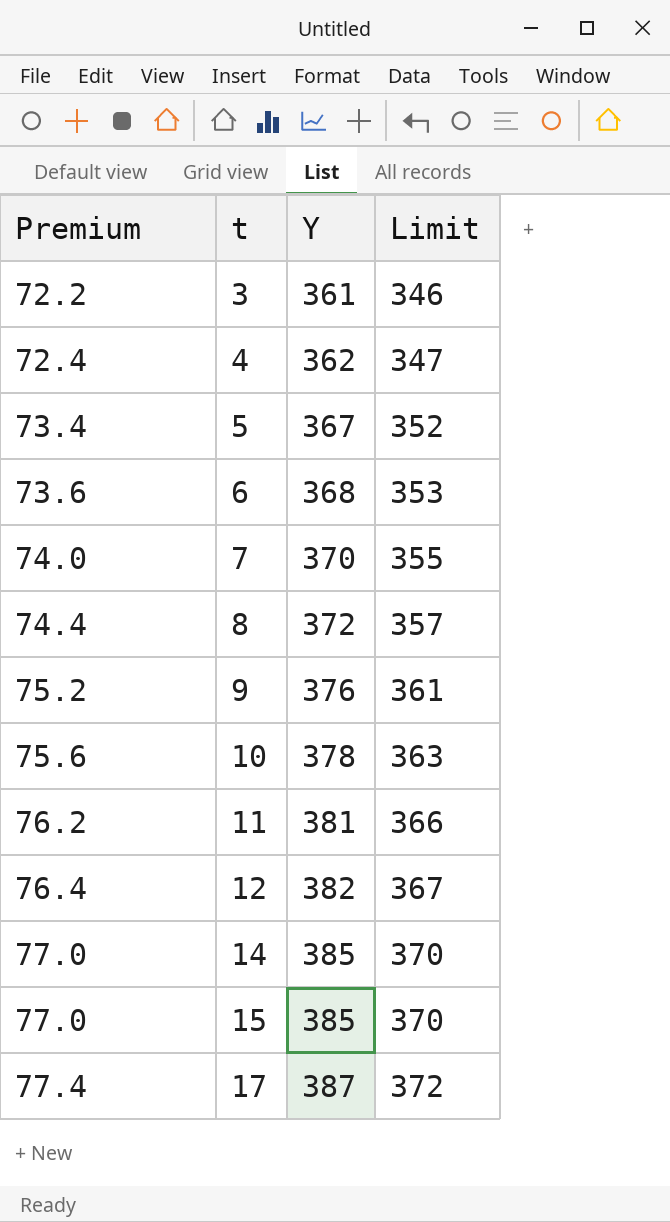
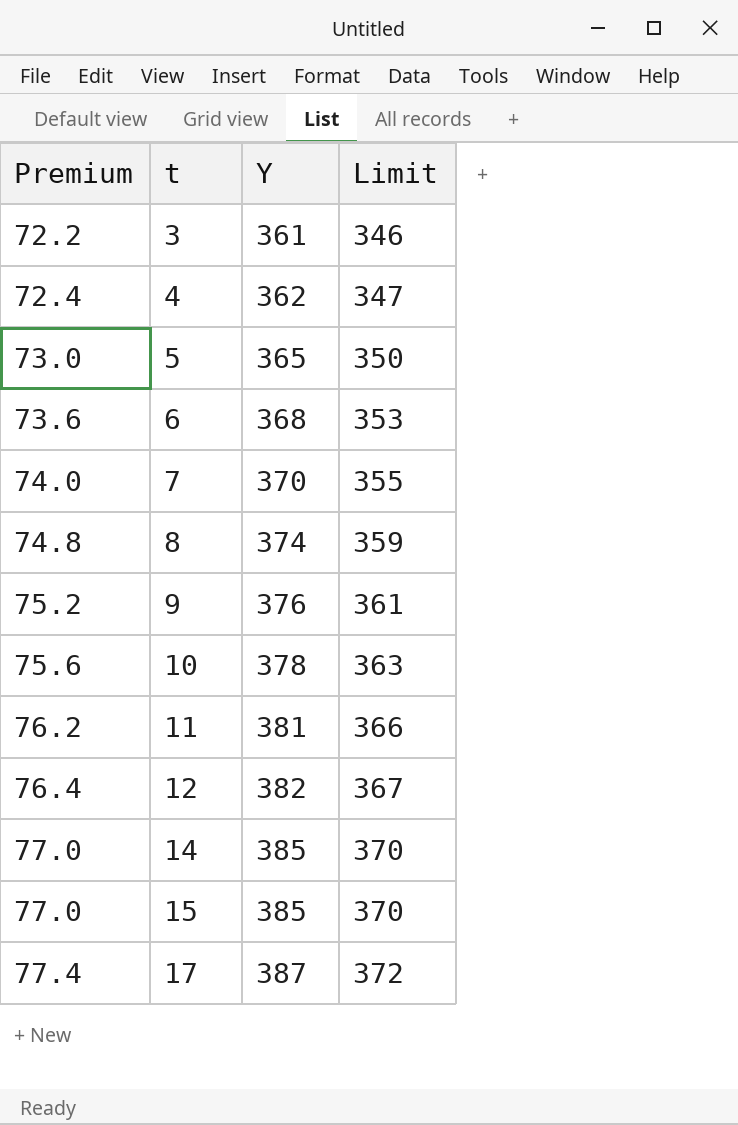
5 | Premium: 73.4 -> 73.0
5 | Y: 367 -> 365
5 | Limit: 352 -> 350
8 | Premium: 74.4 -> 74.8
8 | Y: 372 -> 374
8 | Limit: 357 -> 359

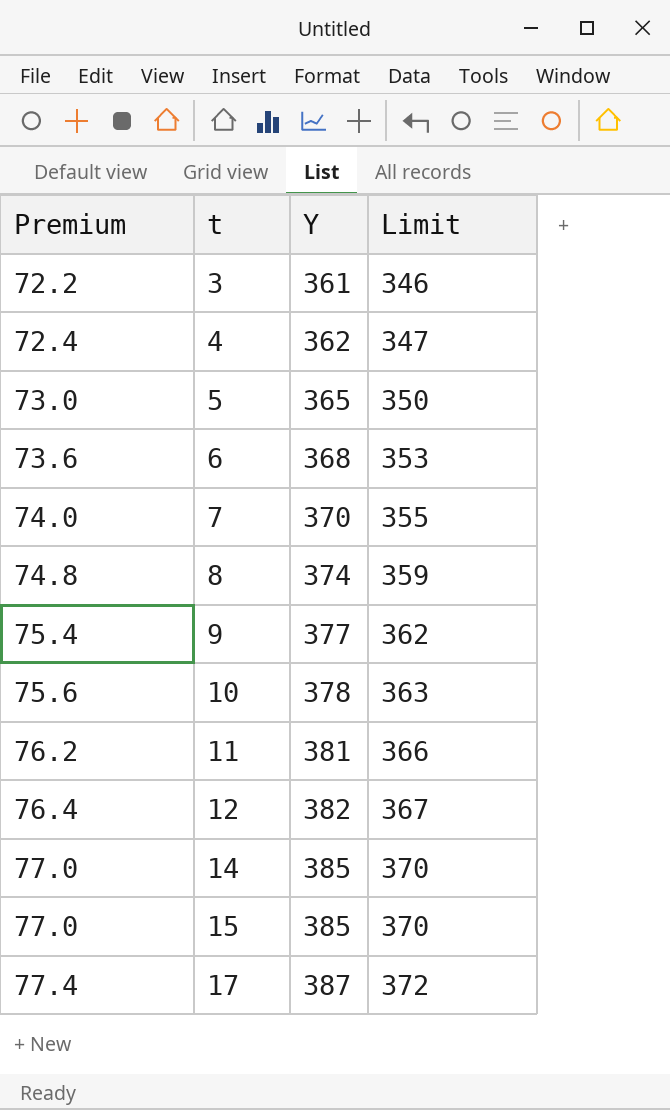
9 | Premium: 75.2 -> 75.4
9 | Y: 376 -> 377
9 | Limit: 361 -> 362

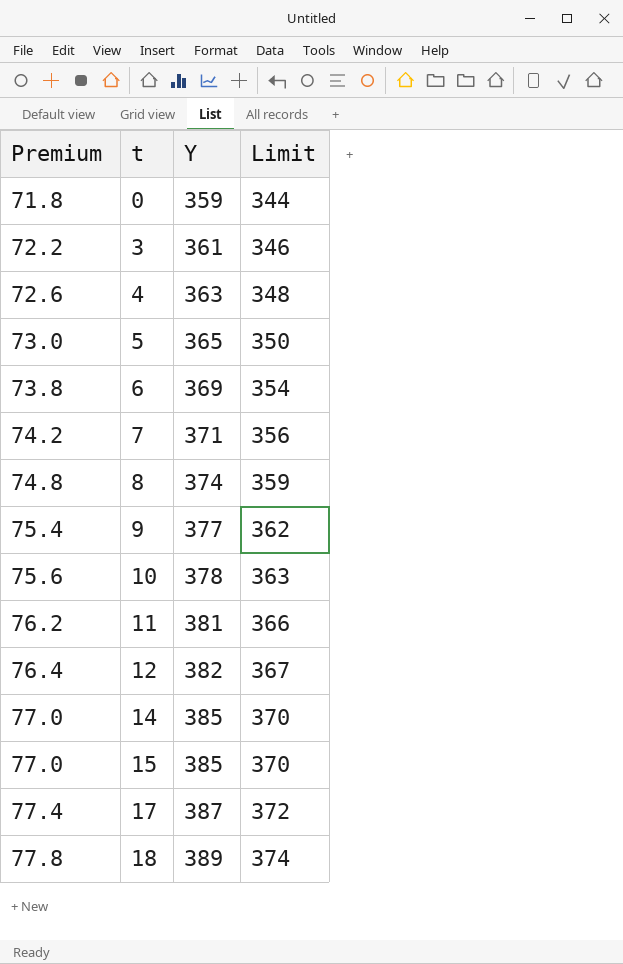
row 0: none -> 71.8 | 359 | 344
4 | Premium: 72.4 -> 72.6
4 | Y: 362 -> 363
4 | Limit: 347 -> 348
6 | Premium: 73.6 -> 73.8
6 | Y: 368 -> 369
6 | Limit: 353 -> 354
7 | Premium: 74.0 -> 74.2
7 | Y: 370 -> 371
7 | Limit: 355 -> 356
row 18: none -> 77.8 | 389 | 374

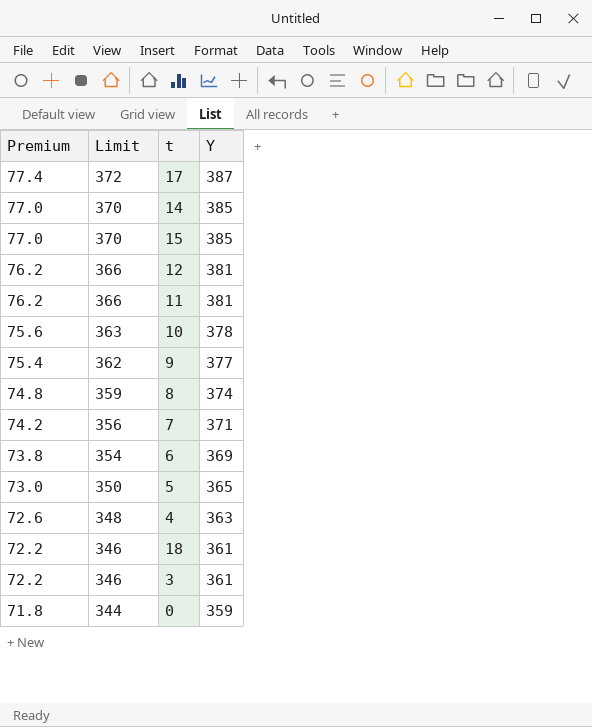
row order: Premium ascending -> Premium descending
column Limit | position: 4 -> 2
12 | Premium: 76.4 -> 76.2
12 | Limit: 367 -> 366
12 | Y: 382 -> 381
18 | Premium: 77.8 -> 72.2
18 | Limit: 374 -> 346
18 | Y: 389 -> 361

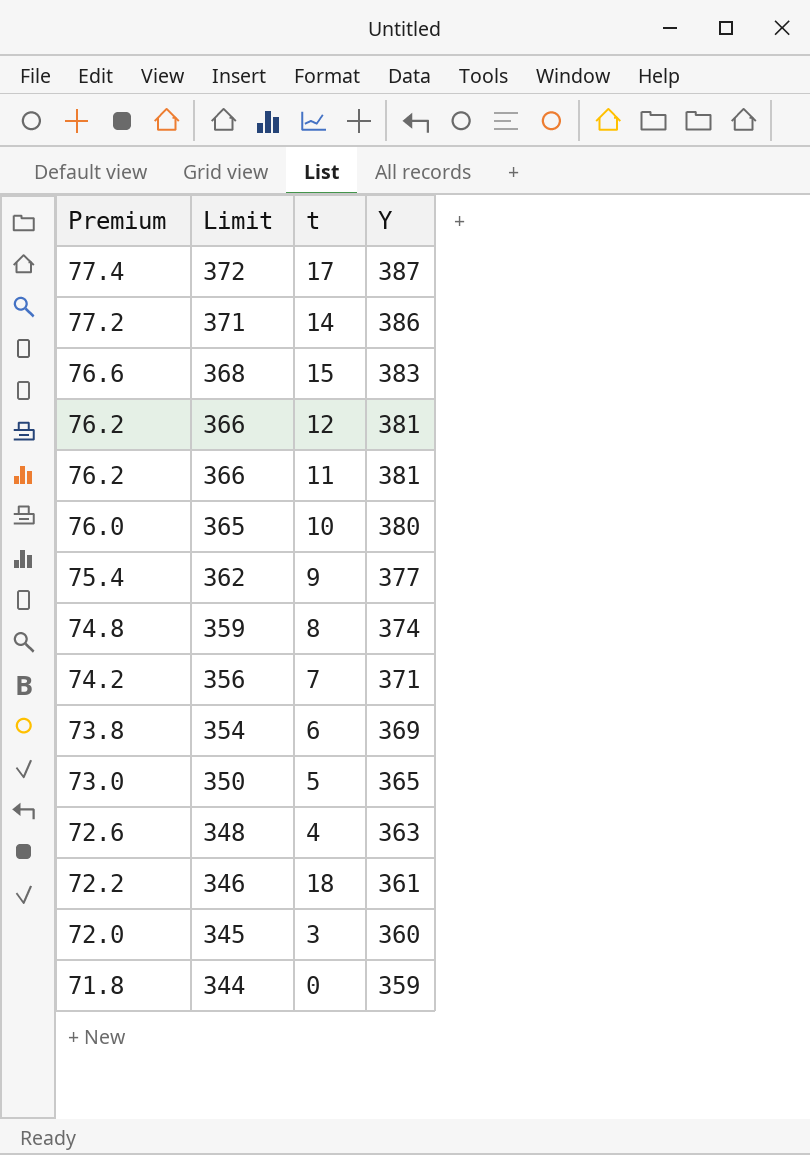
14 | Premium: 77.0 -> 77.2
14 | Limit: 370 -> 371
14 | Y: 385 -> 386
15 | Premium: 77.0 -> 76.6
15 | Limit: 370 -> 368
15 | Y: 385 -> 383
10 | Premium: 75.6 -> 76.0
10 | Limit: 363 -> 365
10 | Y: 378 -> 380
3 | Premium: 72.2 -> 72.0
3 | Limit: 346 -> 345
3 | Y: 361 -> 360

